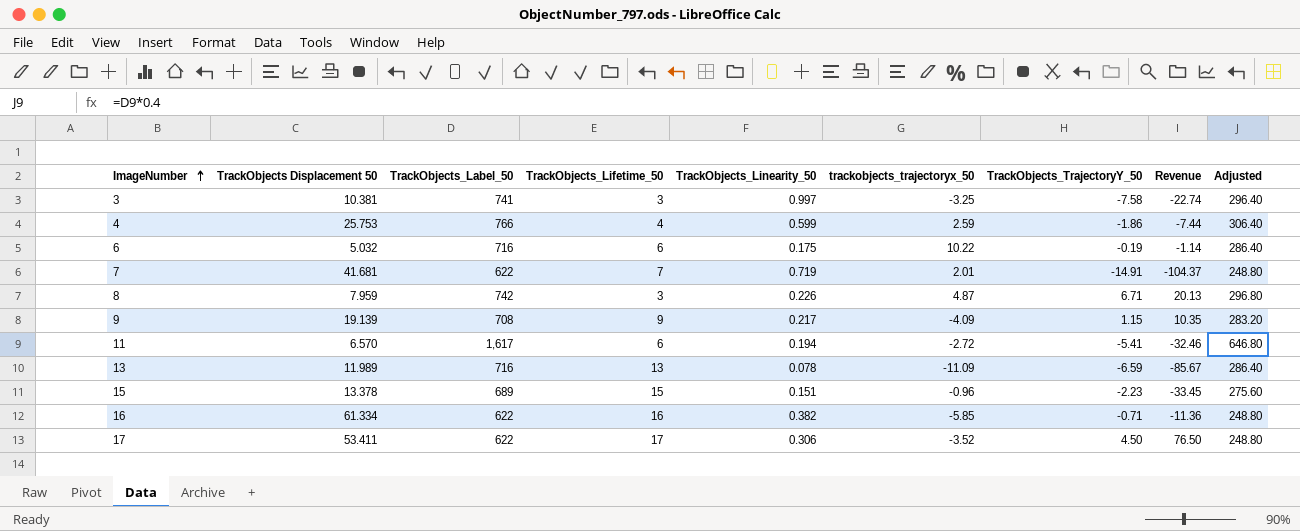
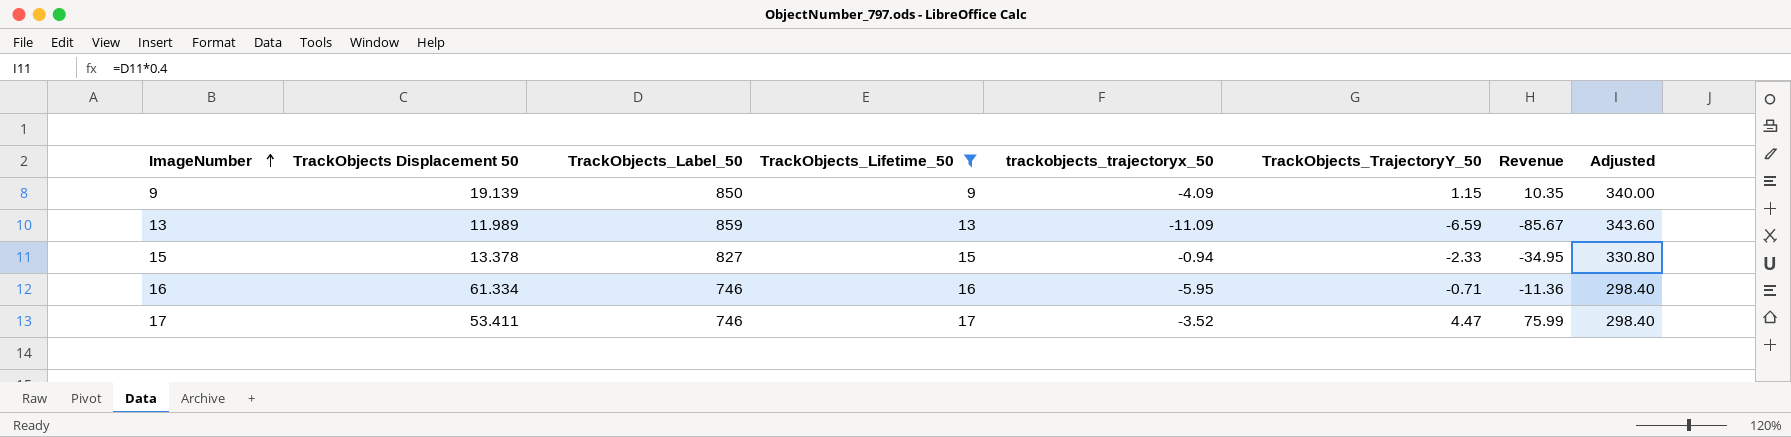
filter: none -> TrackObjects_Lifetime_50 >= 9
column TrackObjects_Linearity_50 | position: 5 -> none
9 | TrackObjects_Label_50: 708 -> 850
9 | Adjusted: 283.20 -> 340.00
13 | TrackObjects_Label_50: 716 -> 859
13 | Adjusted: 286.40 -> 343.60
15 | TrackObjects_Label_50: 689 -> 827
15 | trackobjects_trajectoryx_50: -0.96 -> -0.94
15 | TrackObjects_TrajectoryY_50: -2.23 -> -2.33
15 | Revenue: -33.45 -> -34.95
15 | Adjusted: 275.60 -> 330.80
16 | TrackObjects_Label_50: 622 -> 746
16 | trackobjects_trajectoryx_50: -5.85 -> -5.95
16 | Adjusted: 248.80 -> 298.40
17 | TrackObjects_Label_50: 622 -> 746
17 | TrackObjects_TrajectoryY_50: 4.50 -> 4.47
17 | Revenue: 76.50 -> 75.99
17 | Adjusted: 248.80 -> 298.40

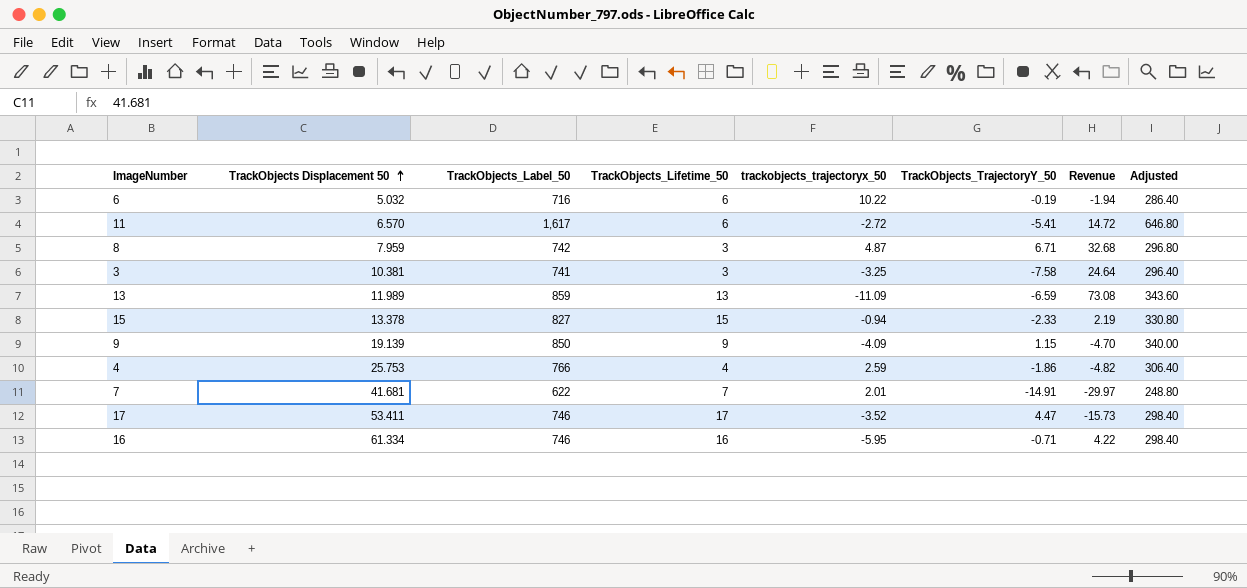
filter: TrackObjects_Lifetime_50 >= 9 -> none
row order: ImageNumber ascending -> TrackObjects Displacement 50 ascending
column Revenue | formula: [TrackObjects_Lifetime_50] * [TrackObjects_TrajectoryY_50] -> [trackobjects_trajectoryx_50] * [TrackObjects_TrajectoryY_50]

